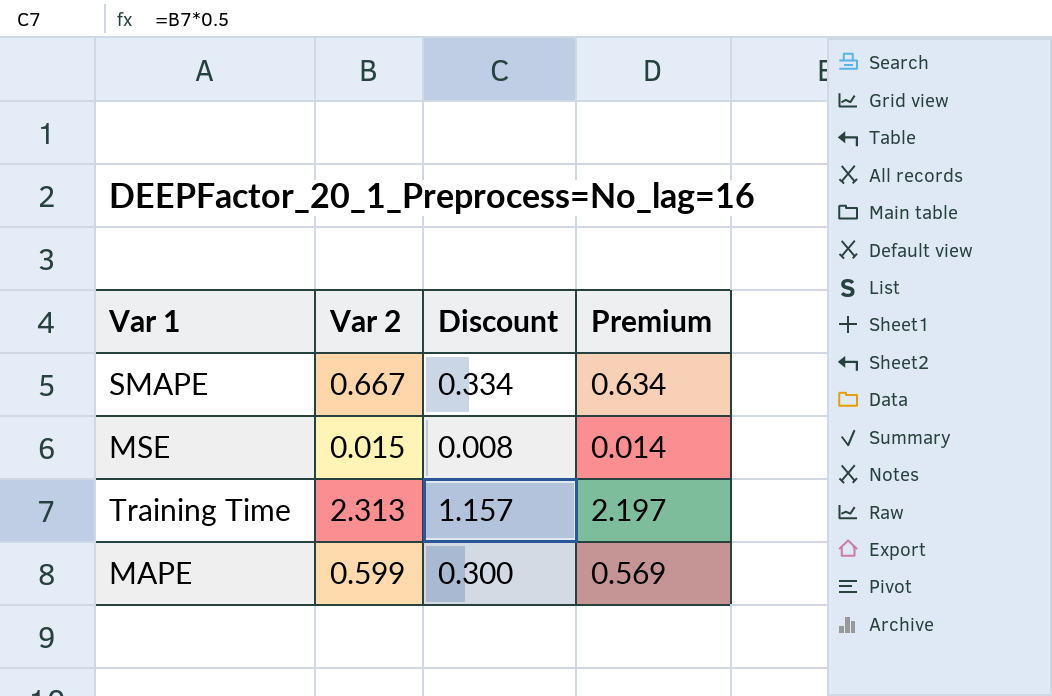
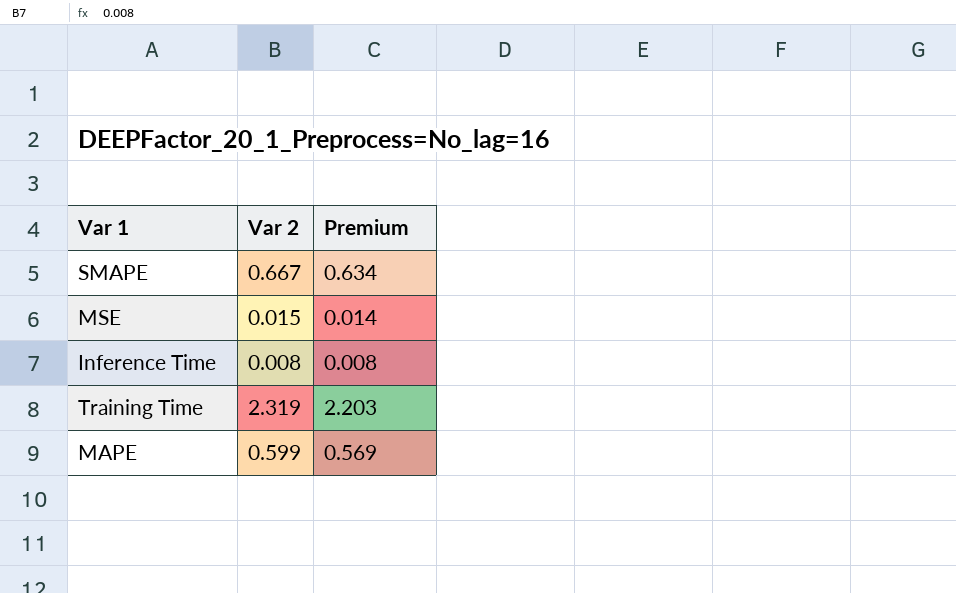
column Discount | formula: [Var 2] * 0.5 -> none
row Inference Time: none -> 0.008 | 0.008
Training Time | Var 2: 2.313 -> 2.319
Training Time | Premium: 2.197 -> 2.203

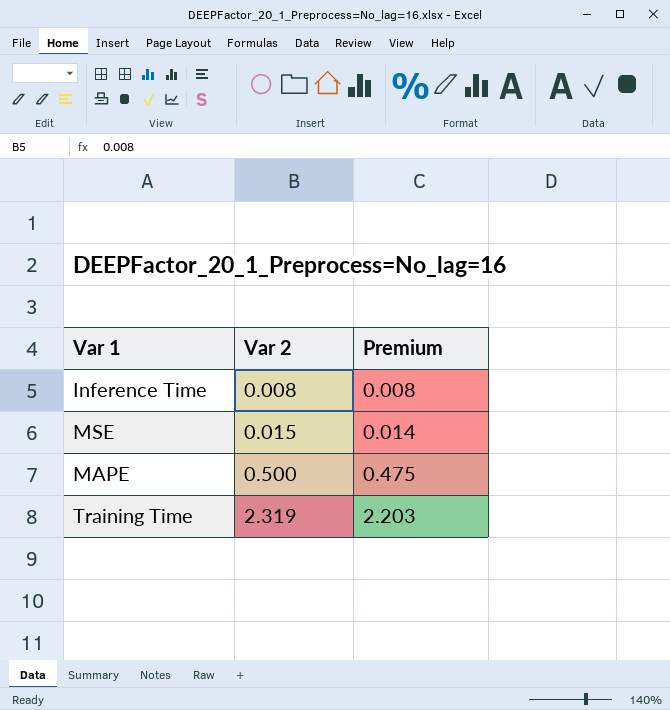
row order: none -> Var 2 ascending
row SMAPE: 0.667 | 0.634 -> none
MAPE | Var 2: 0.599 -> 0.500
MAPE | Premium: 0.569 -> 0.475

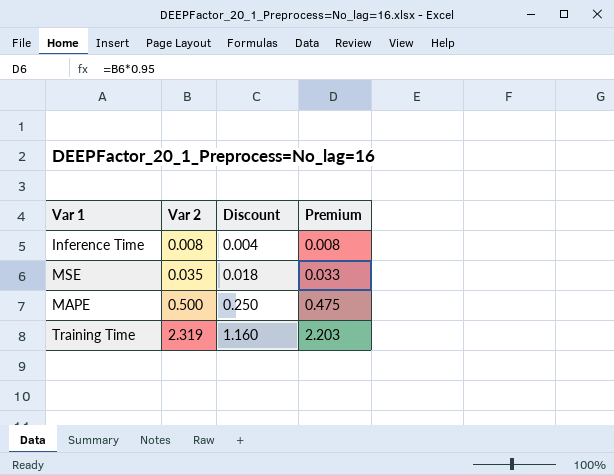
column Discount | formula: none -> [Var 2] * 0.5
MSE | Var 2: 0.015 -> 0.035
MSE | Premium: 0.014 -> 0.033

